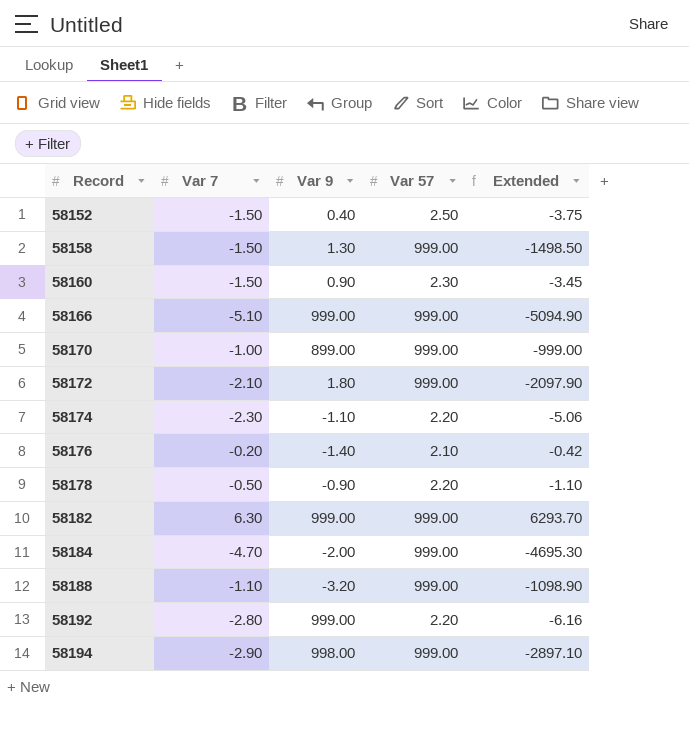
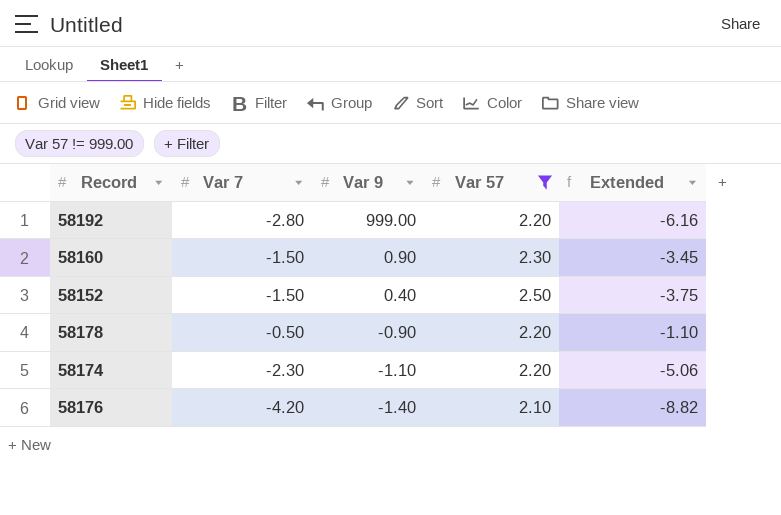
filter: none -> Var 57 != 999.00
row order: Record ascending -> Var 9 descending
58176 | Var 7: -0.20 -> -4.20
58176 | Extended: -0.42 -> -8.82

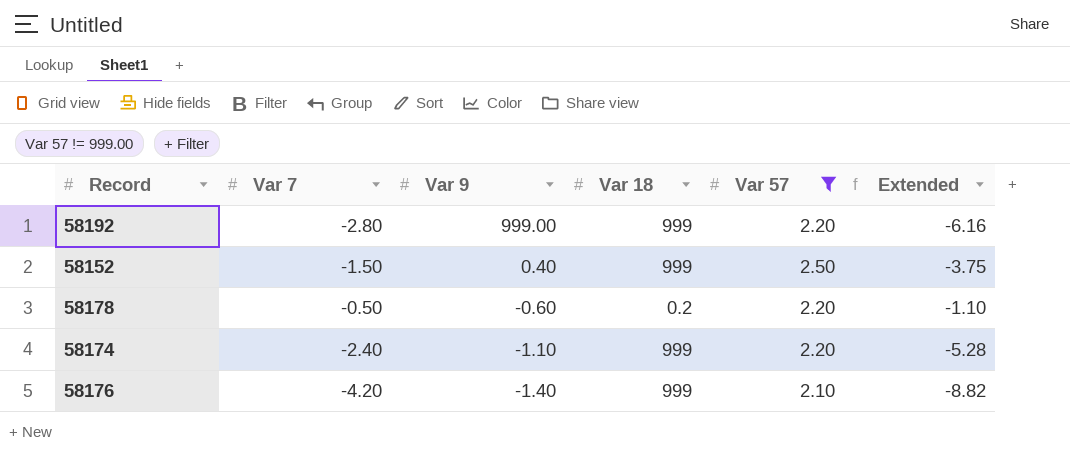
column Var 18 | position: none -> 4
row 58160: -1.50 | 0.90 | 2.30 | -3.45 -> none
58178 | Var 9: -0.90 -> -0.60
58174 | Var 7: -2.30 -> -2.40
58174 | Extended: -5.06 -> -5.28

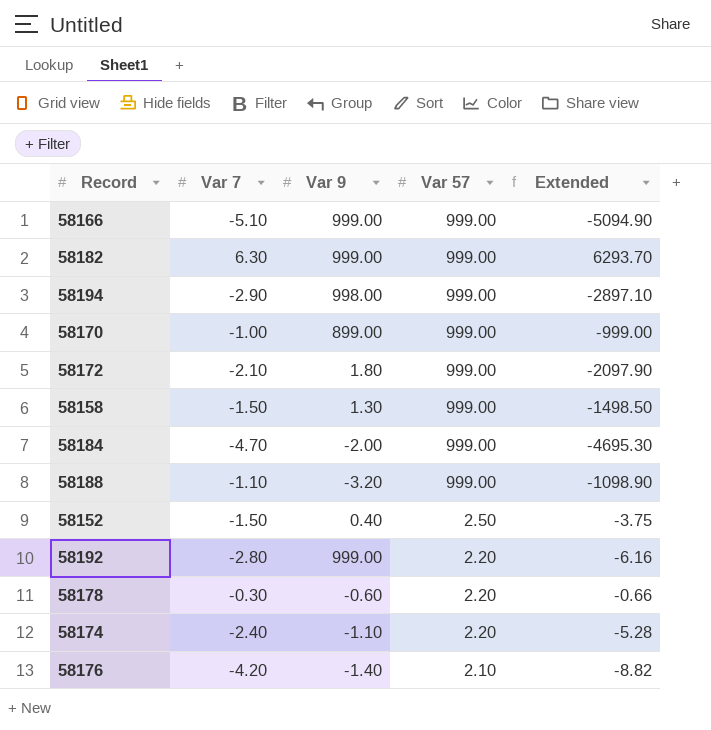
filter: Var 57 != 999.00 -> none
row order: Var 9 descending -> Var 57 descending
column Var 18 | position: 4 -> none
58178 | Var 7: -0.50 -> -0.30
58178 | Extended: -1.10 -> -0.66

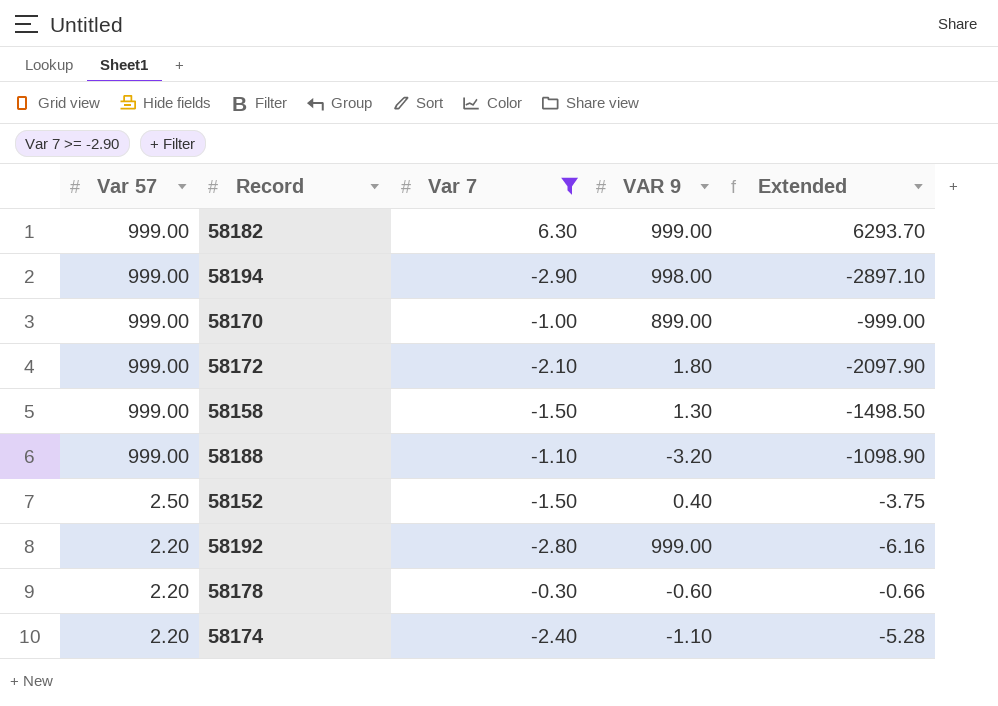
filter: none -> Var 7 >= -2.90
column Var 57 | position: 4 -> 1
column name: Var 9 -> VAR 9

